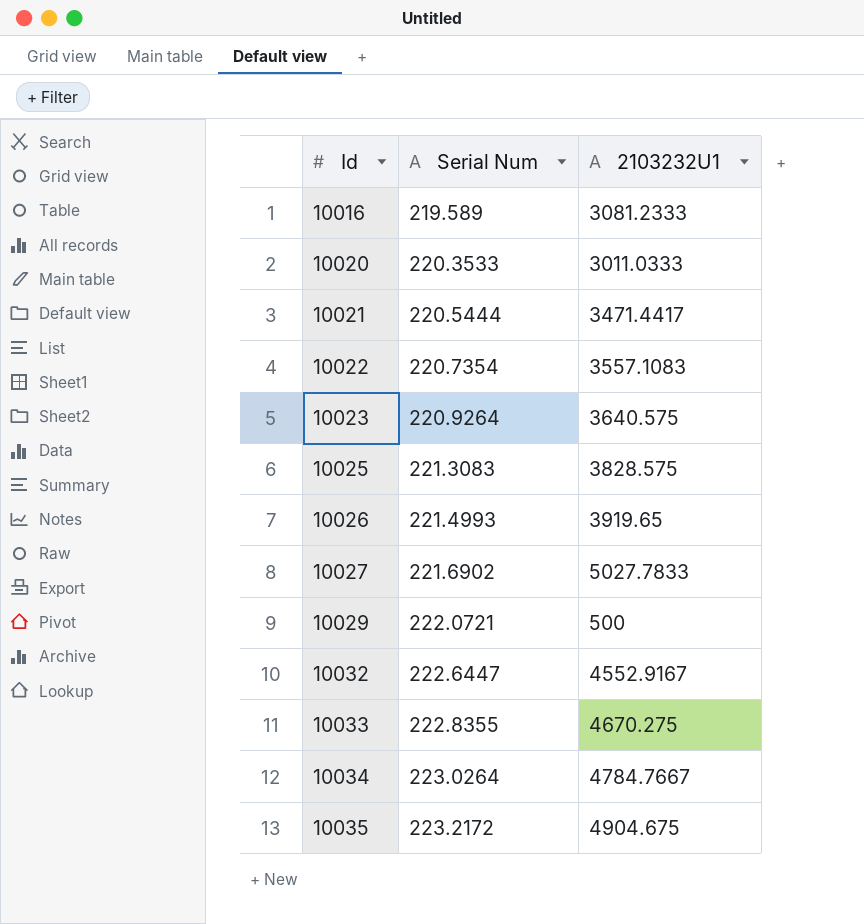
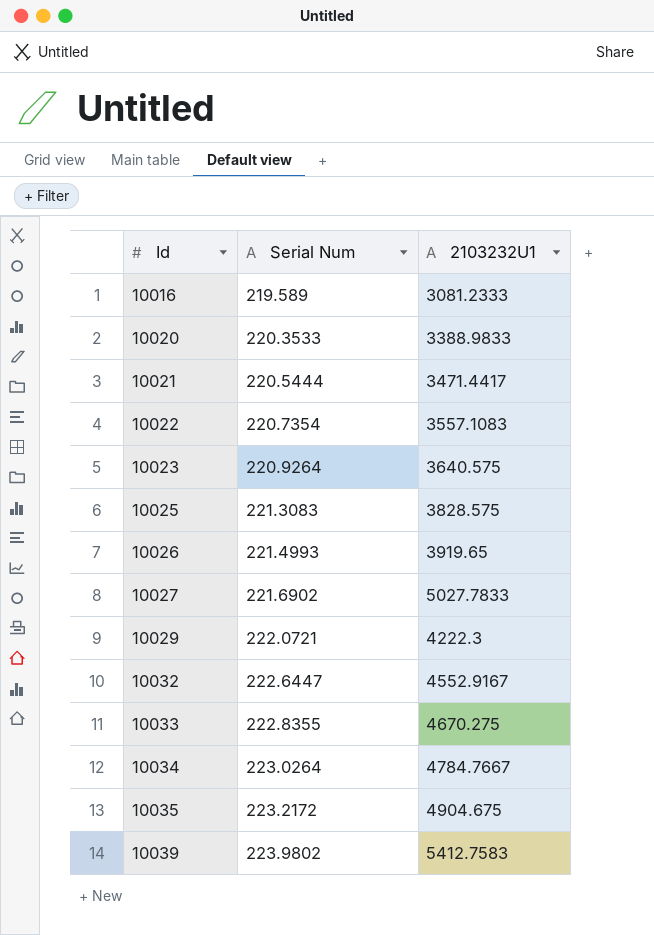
10020 | 2103232U1: 3011.0333 -> 3388.9833
10029 | 2103232U1: 500 -> 4222.3
row 10039: none -> 223.9802 | 5412.7583

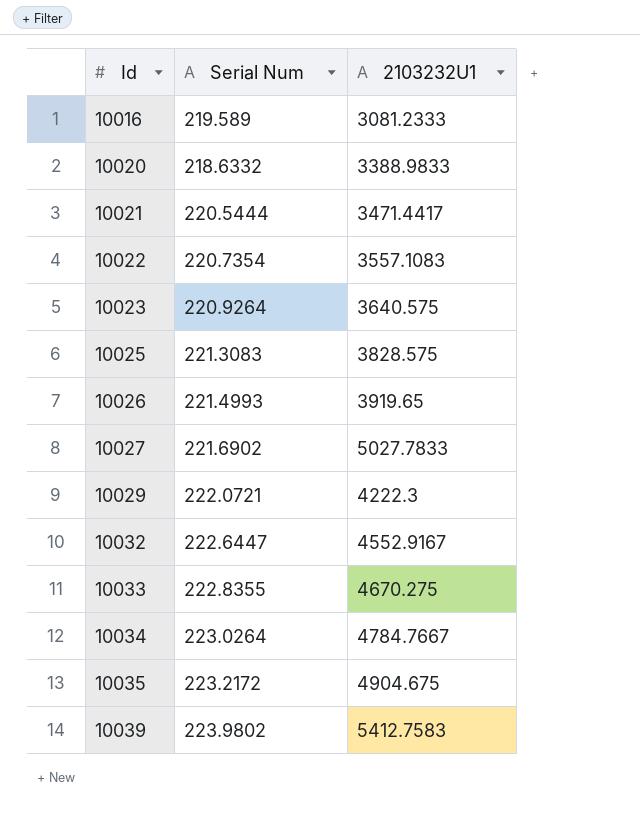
10020 | Serial Num: 220.3533 -> 218.6332

